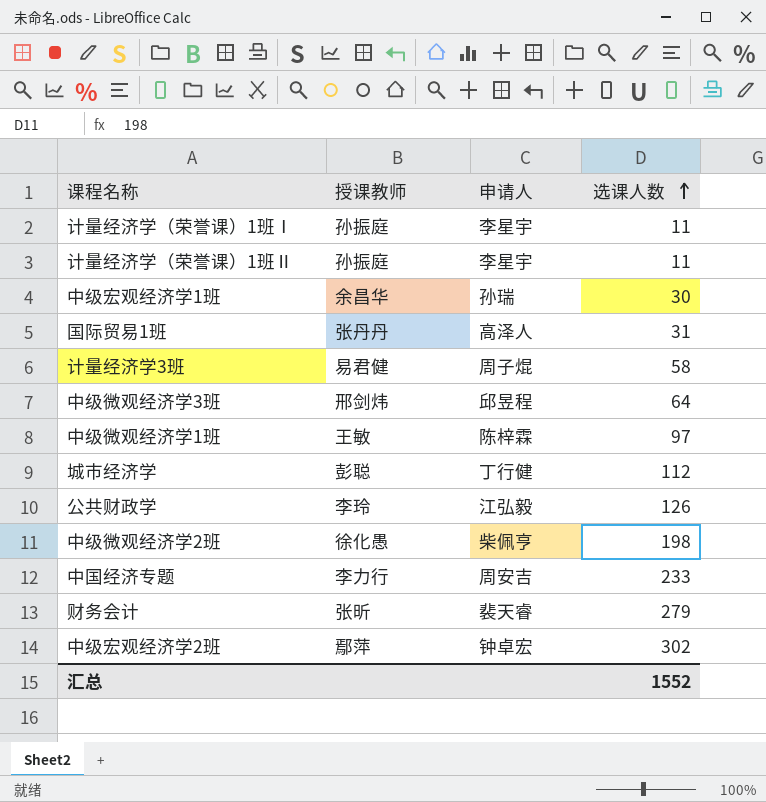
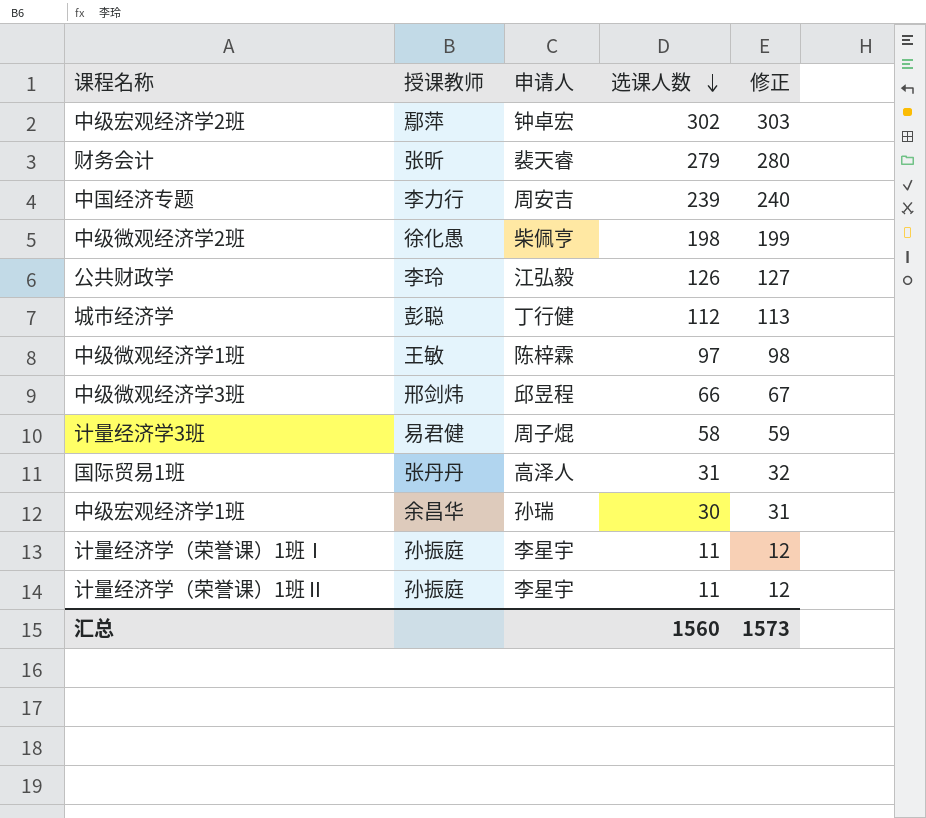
row order: 选课人数 ascending -> 选课人数 descending
column 修正 | formula: none -> [选课人数] + 1
中国经济专题 | 选课人数: 233 -> 239
中级微观经济学3班 | 选课人数: 64 -> 66
汇总 | 选课人数: 1552 -> 1560

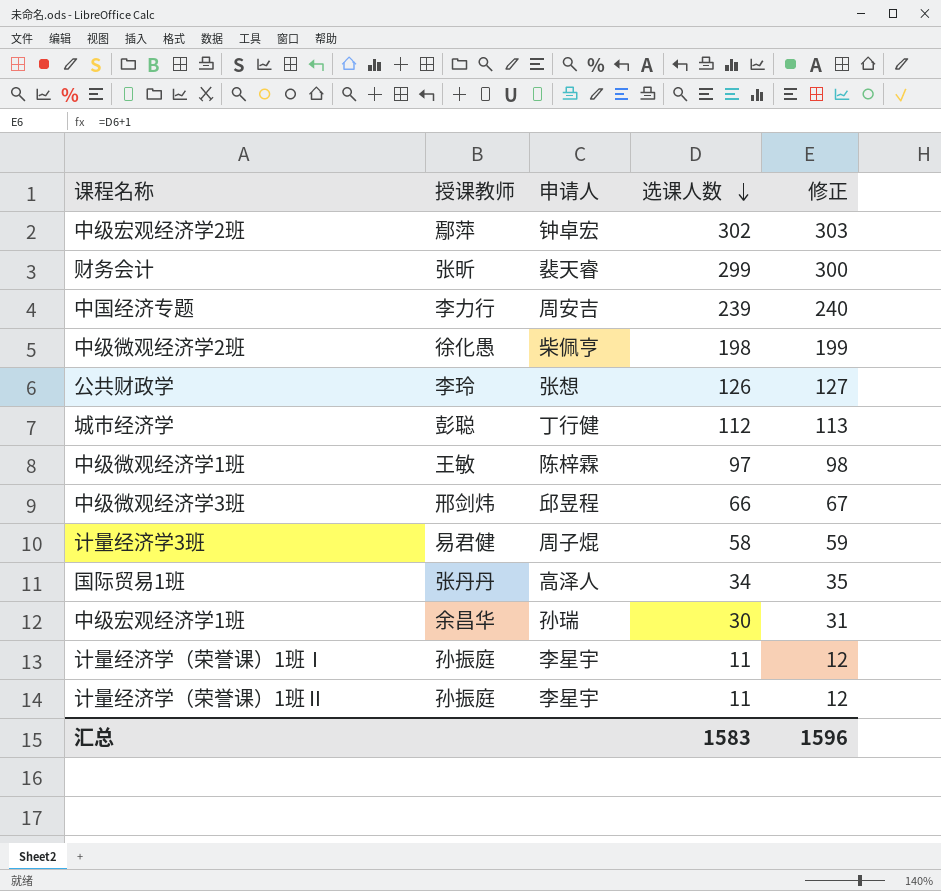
财务会计 | 选课人数: 279 -> 299
财务会计 | 修正: 280 -> 300
公共财政学 | 申请人: 江弘毅 -> 张想
国际贸易1班 | 选课人数: 31 -> 34
国际贸易1班 | 修正: 32 -> 35
汇总 | 选课人数: 1560 -> 1583
汇总 | 修正: 1573 -> 1596

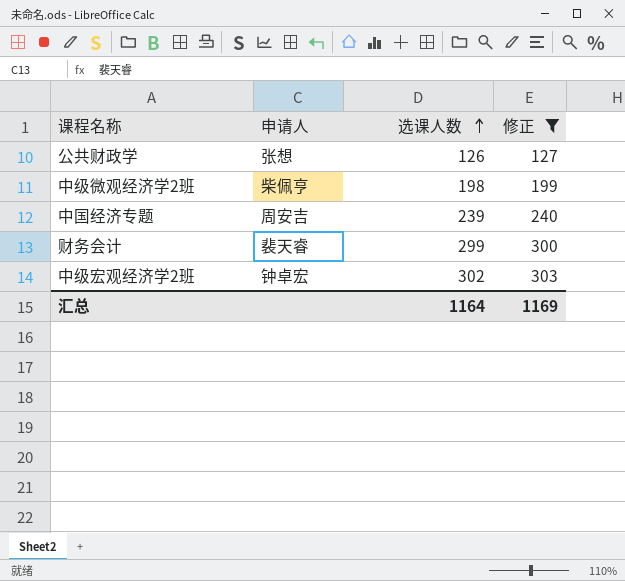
filter: none -> 修正 >= 127
row order: 选课人数 descending -> 选课人数 ascending
column 授课教师 | position: 2 -> none
汇总 | 选课人数: 1583 -> 1164
汇总 | 修正: 1596 -> 1169

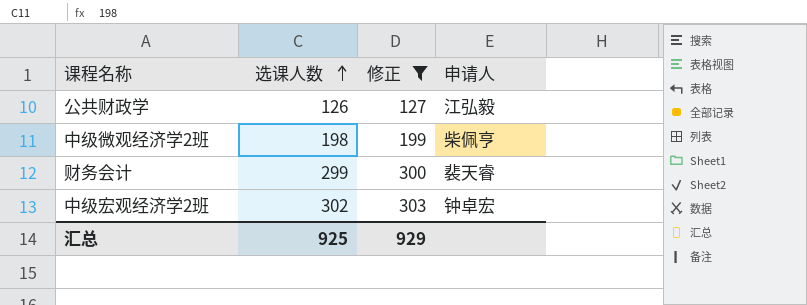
column 申请人 | position: 2 -> 4
row 中国经济专题: 周安吉 | 239 | 240 -> none
公共财政学 | 申请人: 张想 -> 江弘毅
汇总 | 选课人数: 1164 -> 925
汇总 | 修正: 1169 -> 929

